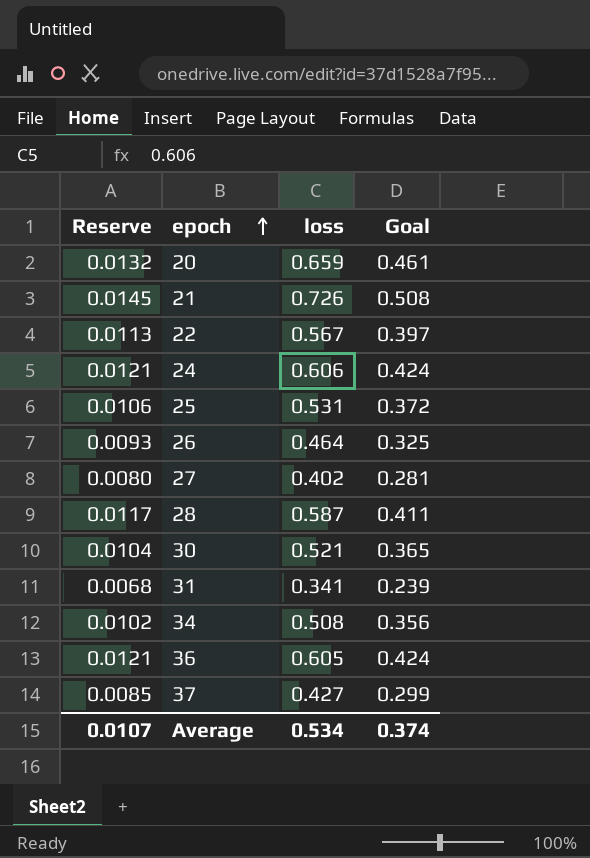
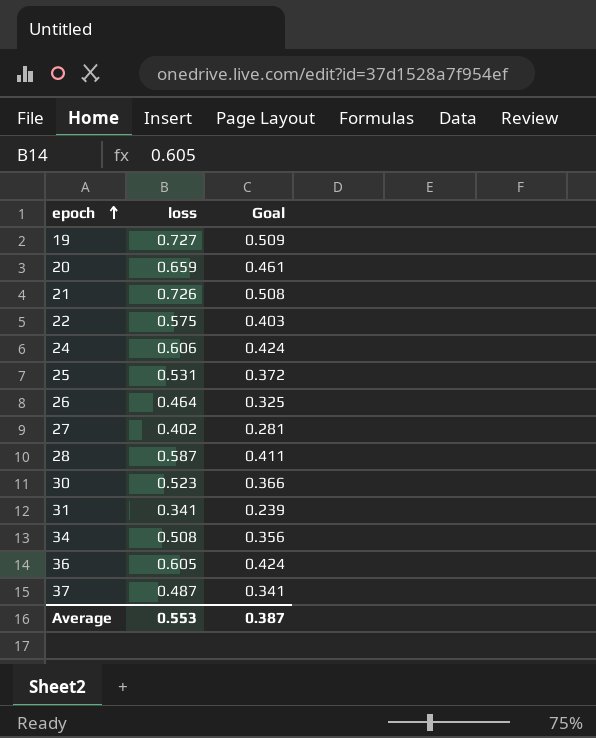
column Reserve | formula: [loss] * 0.02 -> none
row 19: none -> 0.727 | 0.509
22 | loss: 0.567 -> 0.575
22 | Goal: 0.397 -> 0.403
30 | loss: 0.521 -> 0.523
30 | Goal: 0.365 -> 0.366
37 | loss: 0.427 -> 0.487
37 | Goal: 0.299 -> 0.341
Average | loss: 0.534 -> 0.553
Average | Goal: 0.374 -> 0.387

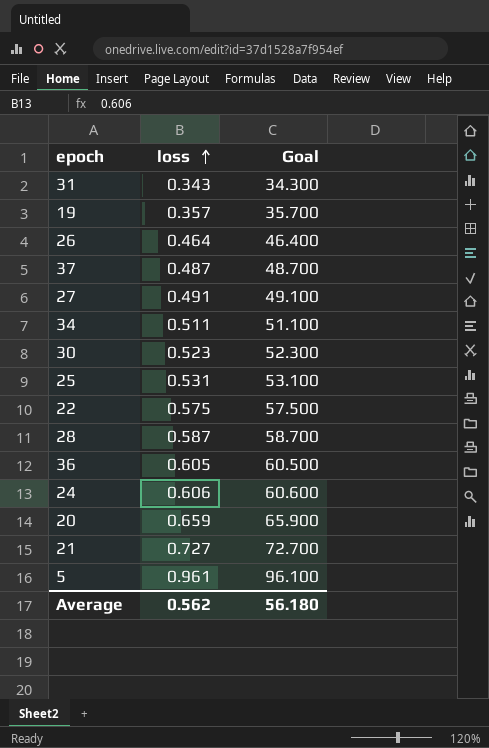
row order: epoch ascending -> loss ascending
column Goal | formula: [loss] * 0.7 -> [loss] * 100
31 | loss: 0.341 -> 0.343
19 | loss: 0.727 -> 0.357
27 | loss: 0.402 -> 0.491
34 | loss: 0.508 -> 0.511
21 | loss: 0.726 -> 0.727
row 5: none -> 0.961 | 96.100
Average | loss: 0.553 -> 0.562
Average | Goal: 0.387 -> 56.180

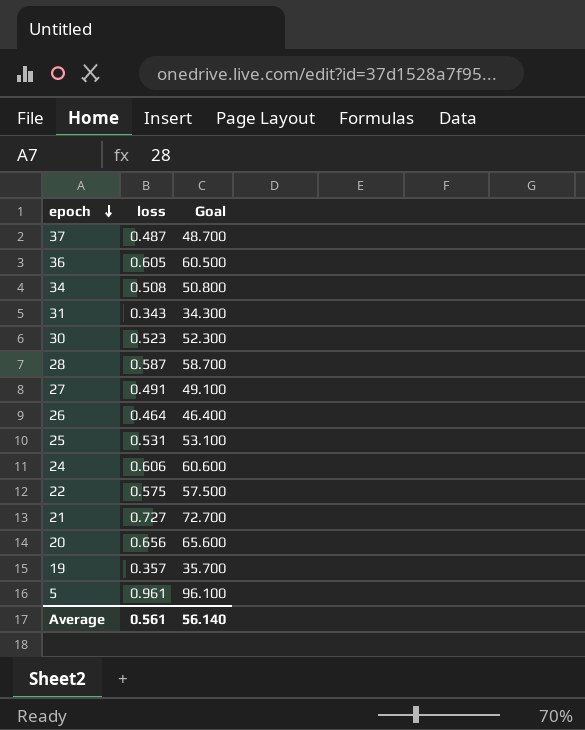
row order: loss ascending -> epoch descending
34 | loss: 0.511 -> 0.508
34 | Goal: 51.100 -> 50.800
20 | loss: 0.659 -> 0.656
20 | Goal: 65.900 -> 65.600
Average | loss: 0.562 -> 0.561
Average | Goal: 56.180 -> 56.140

